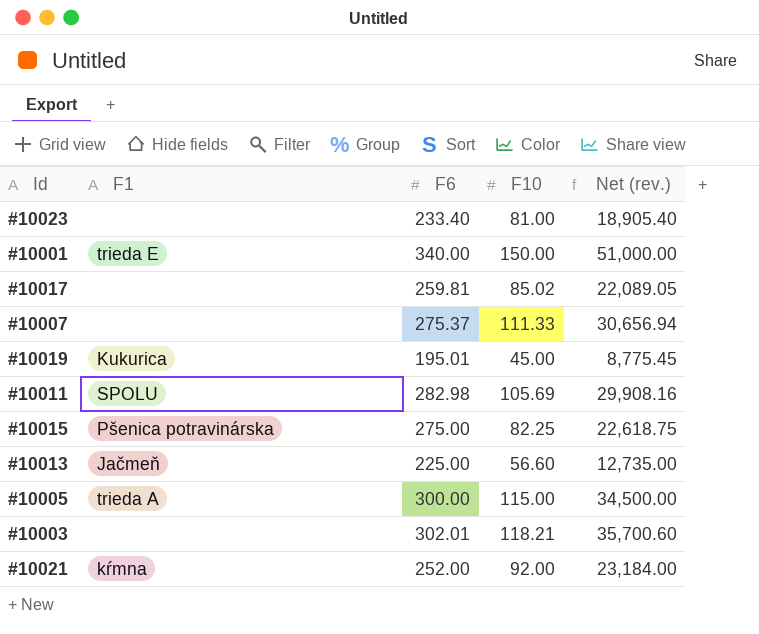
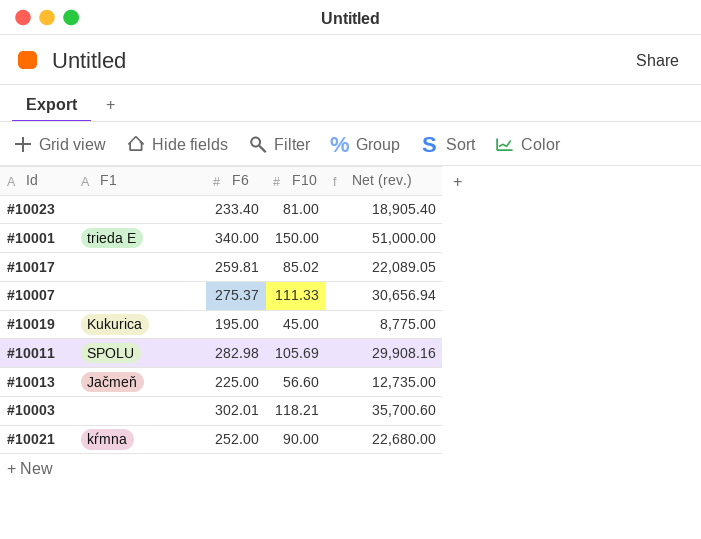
row #10015: Pšenica potravinárska | 275.00 | 82.25 | 22,618.75 -> none
row #10005: trieda A | 300.00 | 115.00 | 34,500.00 -> none
#10019 | F6: 195.01 -> 195.00
#10019 | Net (rev.): 8,775.45 -> 8,775.00
#10021 | F10: 92.00 -> 90.00
#10021 | Net (rev.): 23,184.00 -> 22,680.00

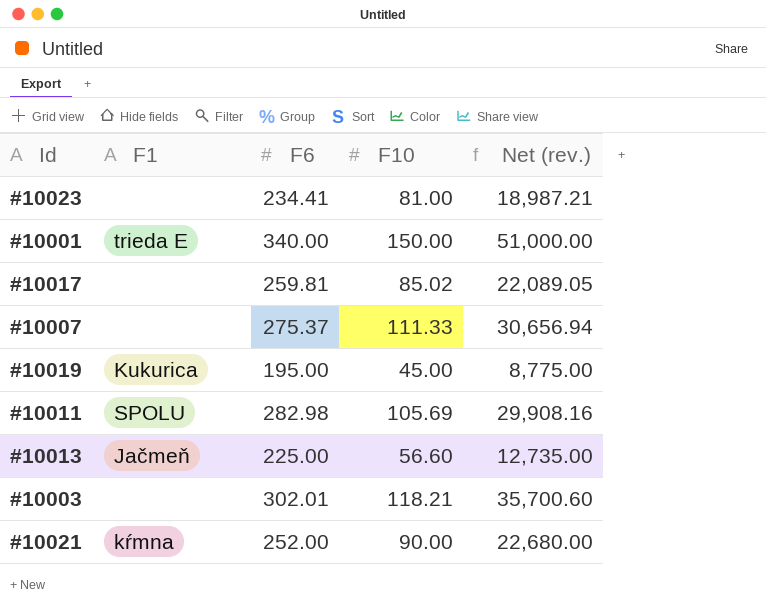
#10023 | F6: 233.40 -> 234.41
#10023 | Net (rev.): 18,905.40 -> 18,987.21

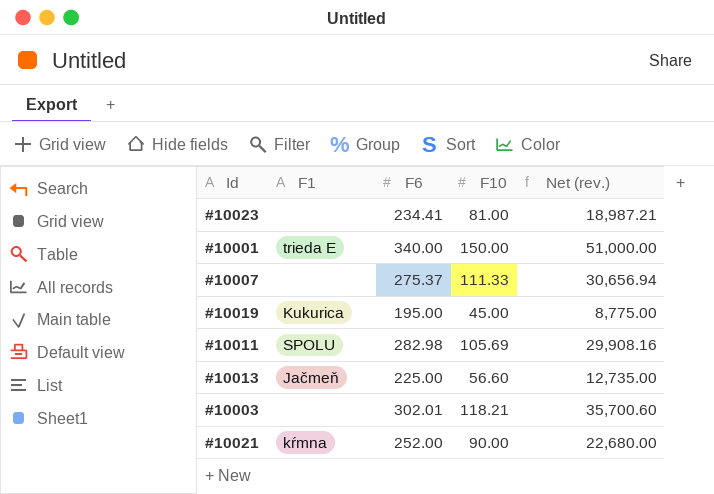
row #10017: none | 259.81 | 85.02 | 22,089.05 -> none

